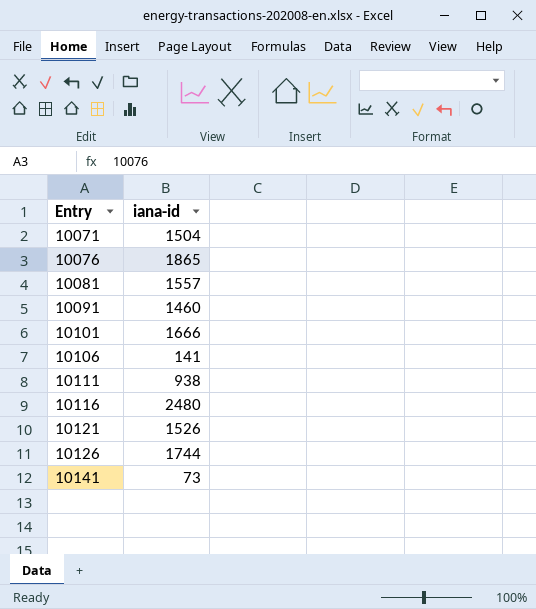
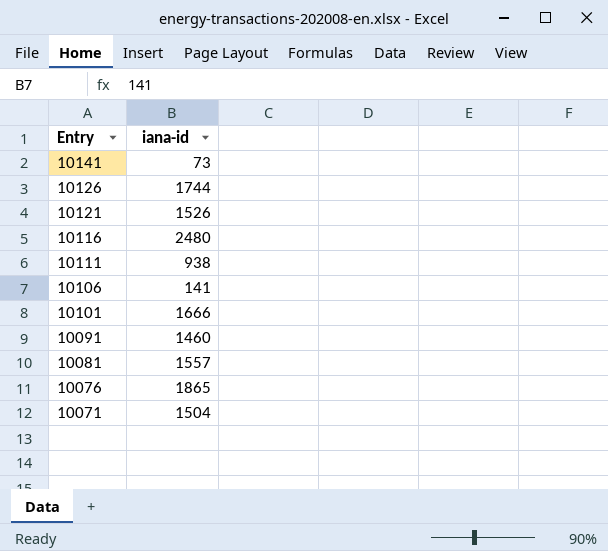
row order: Entry ascending -> Entry descending

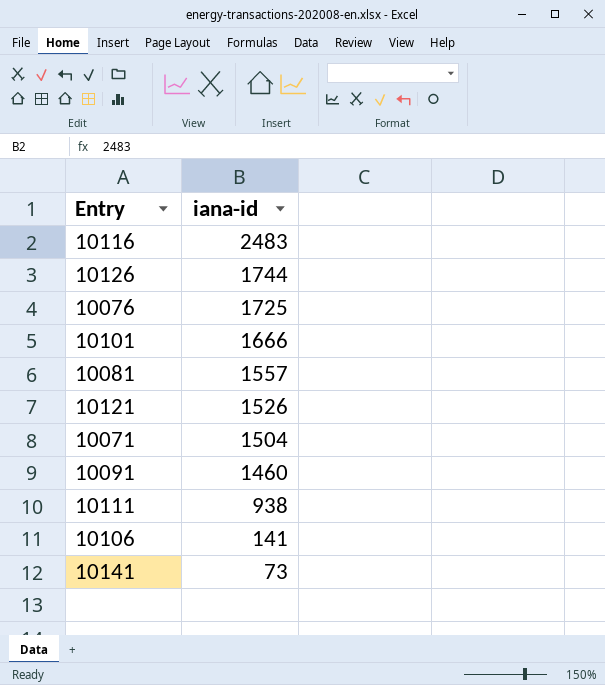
row order: Entry descending -> iana-id descending
10116 | iana-id: 2480 -> 2483
10076 | iana-id: 1865 -> 1725

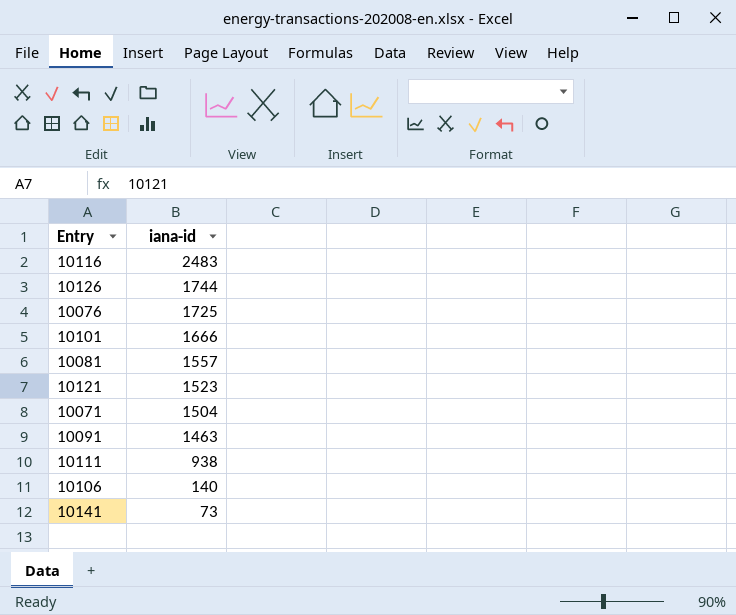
10121 | iana-id: 1526 -> 1523
10091 | iana-id: 1460 -> 1463
10106 | iana-id: 141 -> 140

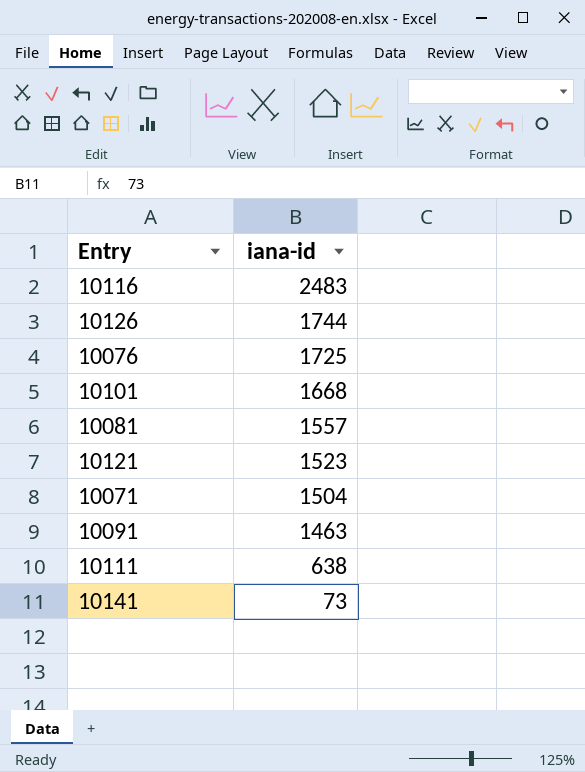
row 10106: 140 -> none
10101 | iana-id: 1666 -> 1668
10111 | iana-id: 938 -> 638

